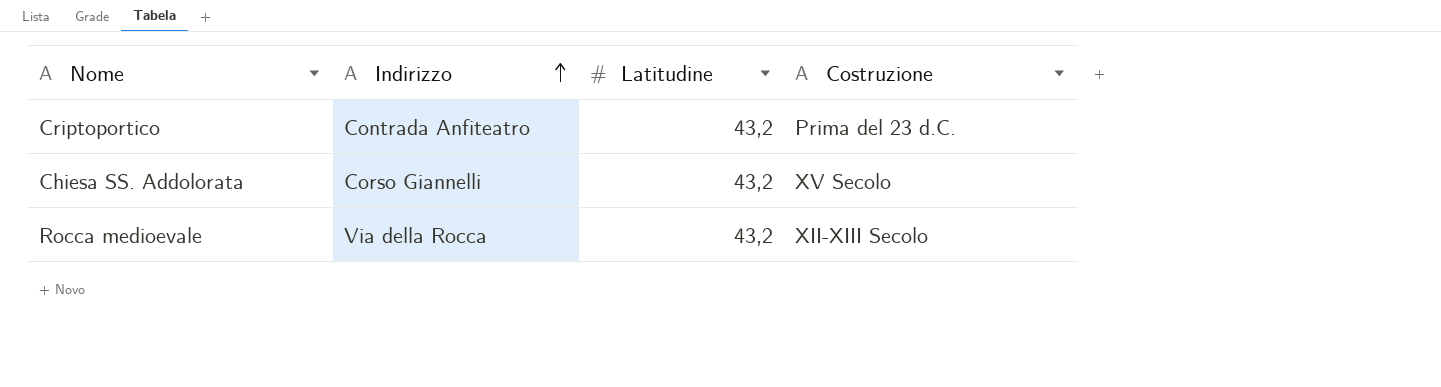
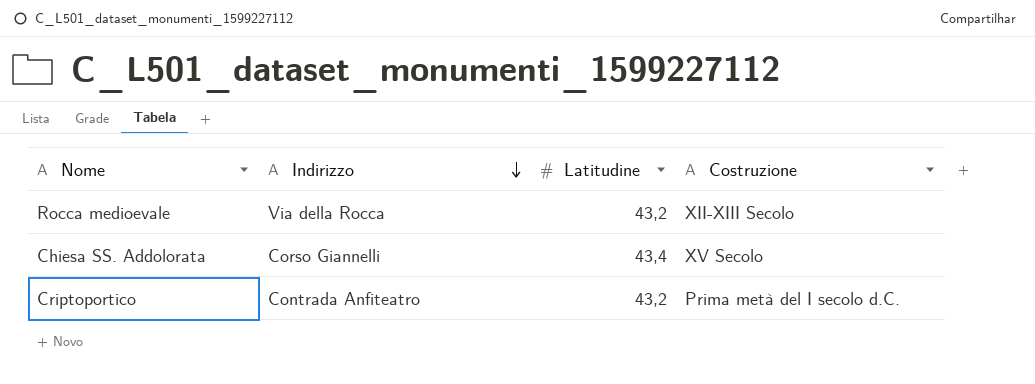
row order: Indirizzo ascending -> Indirizzo descending
Chiesa SS. Addolorata | Latitudine: 43,2 -> 43,4
Criptoportico | Costruzione: Prima del 23 d.C. -> Prima metà del I secolo d.C.

